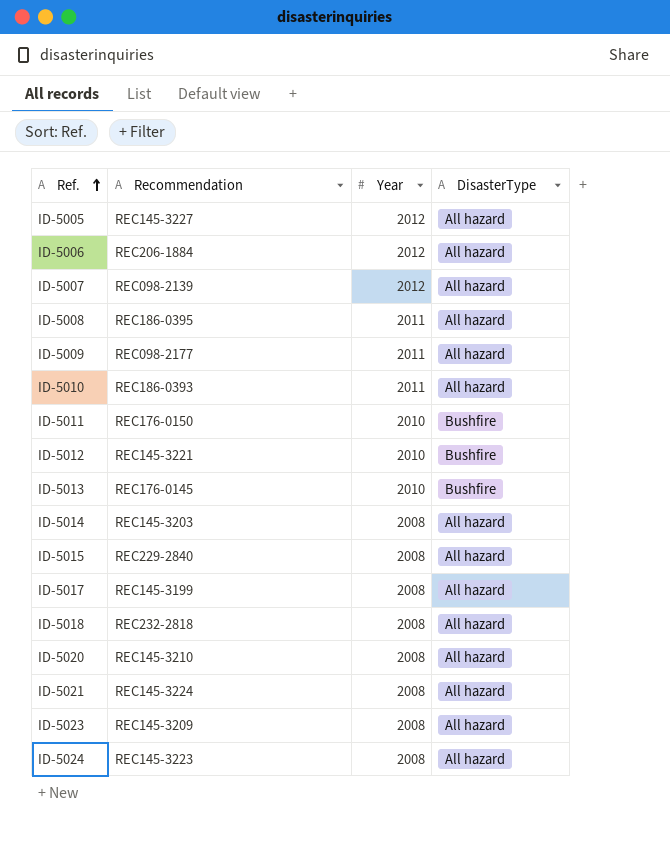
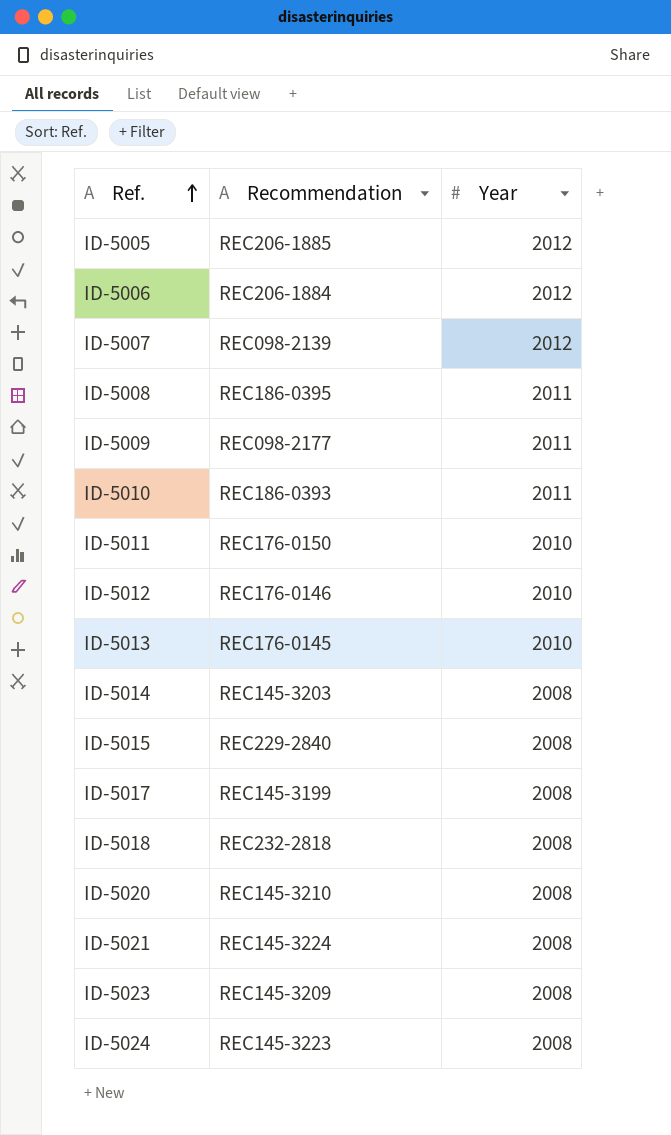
column DisasterType | position: 4 -> none
ID-5005 | Recommendation: REC145-3227 -> REC206-1885
ID-5012 | Recommendation: REC145-3221 -> REC176-0146

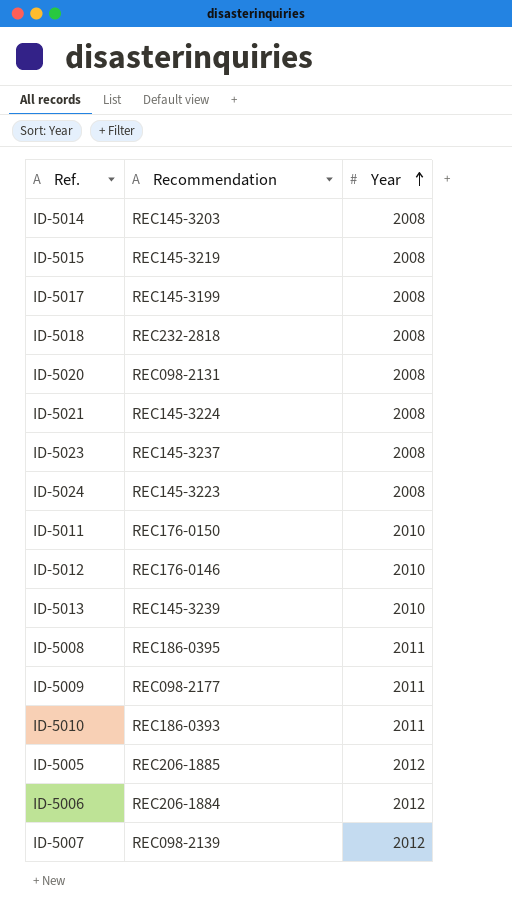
row order: Ref. ascending -> Year ascending
ID-5015 | Recommendation: REC229-2840 -> REC145-3219
ID-5020 | Recommendation: REC145-3210 -> REC098-2131
ID-5023 | Recommendation: REC145-3209 -> REC145-3237
ID-5013 | Recommendation: REC176-0145 -> REC145-3239

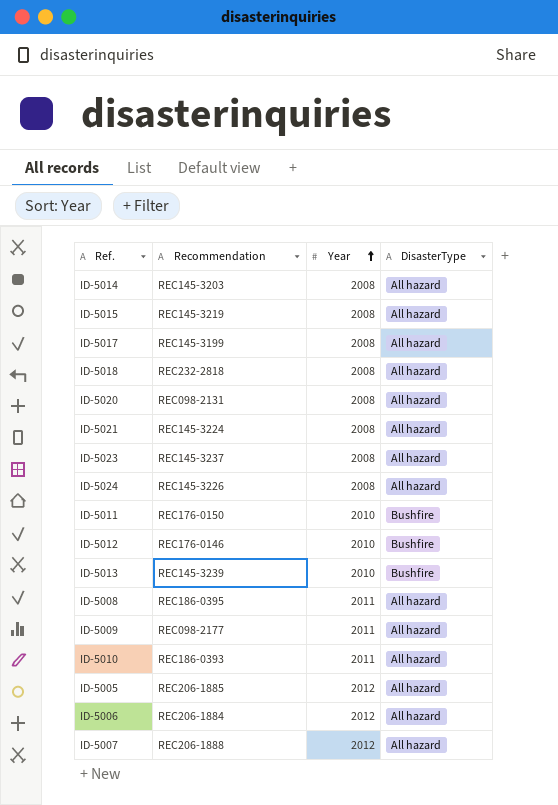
column DisasterType | position: none -> 4
ID-5024 | Recommendation: REC145-3223 -> REC145-3226
ID-5007 | Recommendation: REC098-2139 -> REC206-1888

